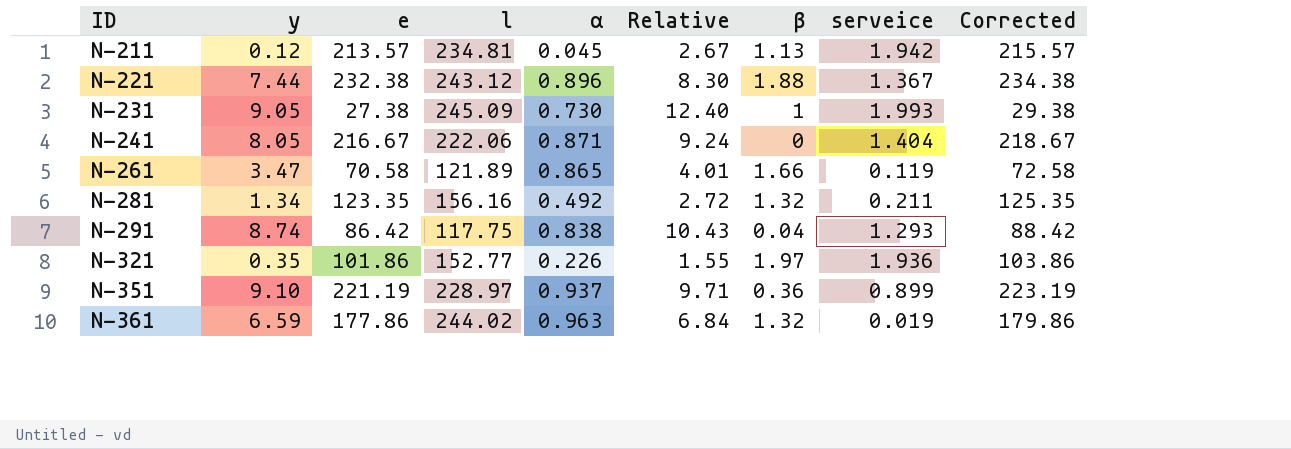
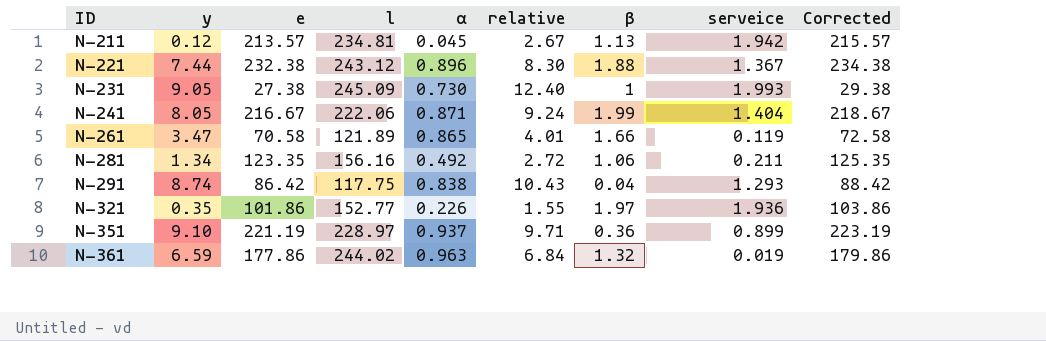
column name: Relative -> relative
N-241 | β: 0 -> 1.99
N-281 | β: 1.32 -> 1.06

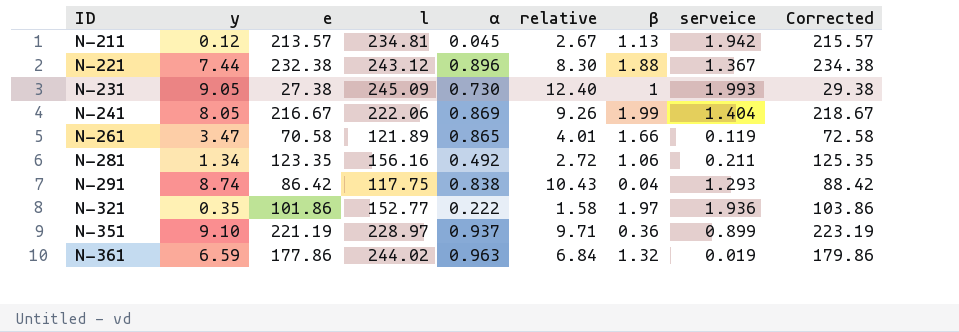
N-241 | α: 0.871 -> 0.869
N-241 | relative: 9.24 -> 9.26
N-321 | α: 0.226 -> 0.222
N-321 | relative: 1.55 -> 1.58

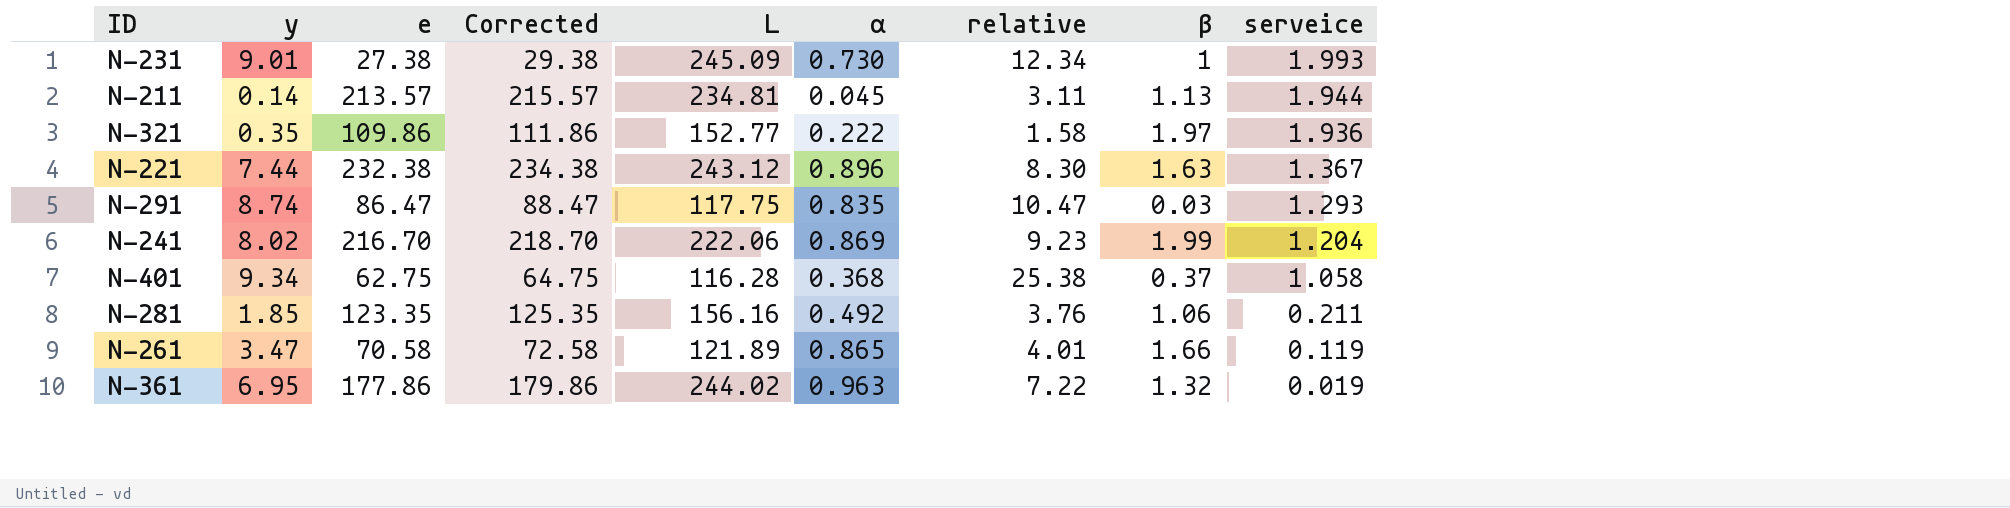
row order: ID ascending -> serveice descending
column Corrected | position: 9 -> 4
column name: l -> L
row N-351: 9.10 | 221.19 | 228.97 | 0.937 | 9.71 | 0.36 | 0.899 | 223.19 -> none
N-231 | y: 9.05 -> 9.01
N-231 | relative: 12.40 -> 12.34
N-211 | y: 0.12 -> 0.14
N-211 | relative: 2.67 -> 3.11
N-211 | serveice: 1.942 -> 1.944
N-321 | e: 101.86 -> 109.86
N-321 | Corrected: 103.86 -> 111.86
N-221 | β: 1.88 -> 1.63
N-291 | e: 86.42 -> 86.47
N-291 | Corrected: 88.42 -> 88.47
N-291 | α: 0.838 -> 0.835
N-291 | relative: 10.43 -> 10.47
N-291 | β: 0.04 -> 0.03
N-241 | y: 8.05 -> 8.02
N-241 | e: 216.67 -> 216.70
N-241 | Corrected: 218.67 -> 218.70
N-241 | relative: 9.26 -> 9.23
N-241 | serveice: 1.404 -> 1.204
row N-401: none -> 9.34 | 62.75 | 64.75 | 116.28 | 0.368 | 25.38 | 0.37 | 1.058
N-281 | y: 1.34 -> 1.85
N-281 | relative: 2.72 -> 3.76
N-361 | y: 6.59 -> 6.95
N-361 | relative: 6.84 -> 7.22

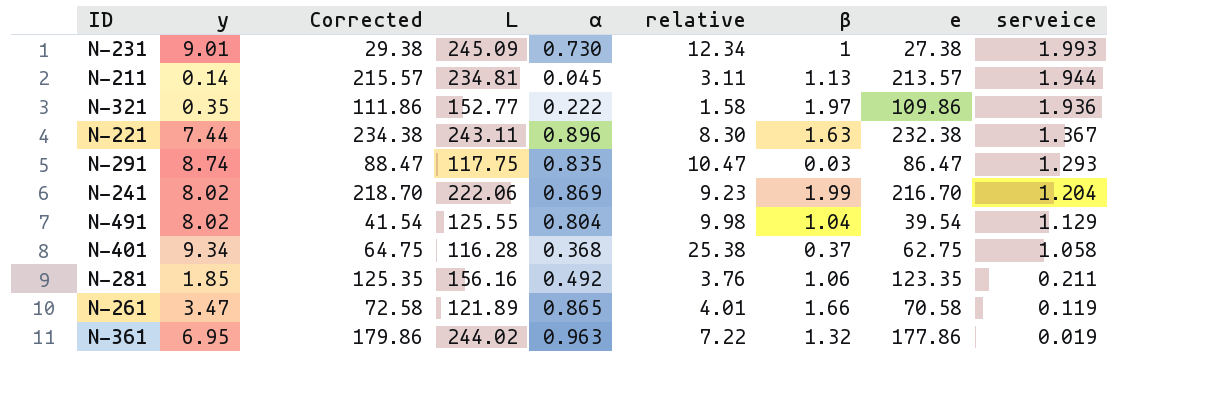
column e | position: 3 -> 8
N-221 | L: 243.12 -> 243.11
row N-491: none -> 8.02 | 41.54 | 125.55 | 0.804 | 9.98 | 1.04 | 39.54 | 1.129

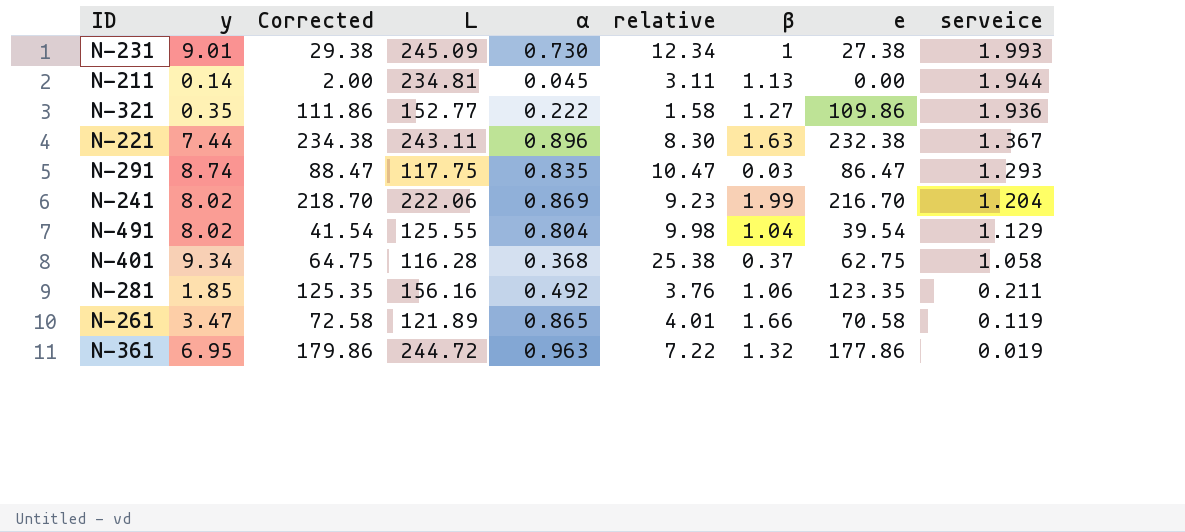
N-211 | Corrected: 215.57 -> 2.00
N-211 | e: 213.57 -> 0.00
N-321 | β: 1.97 -> 1.27
N-361 | L: 244.02 -> 244.72

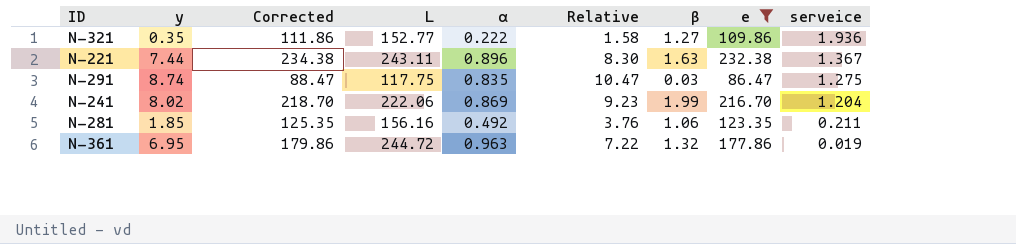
filter: none -> e >= 86.47
column name: relative -> Relative
N-291 | serveice: 1.293 -> 1.275

